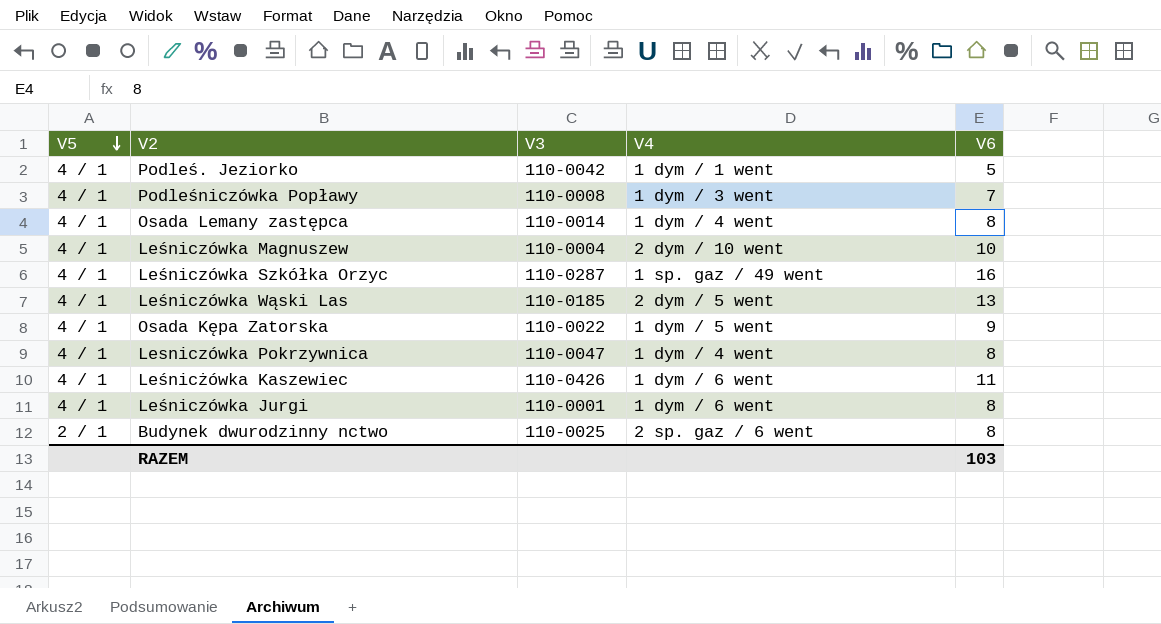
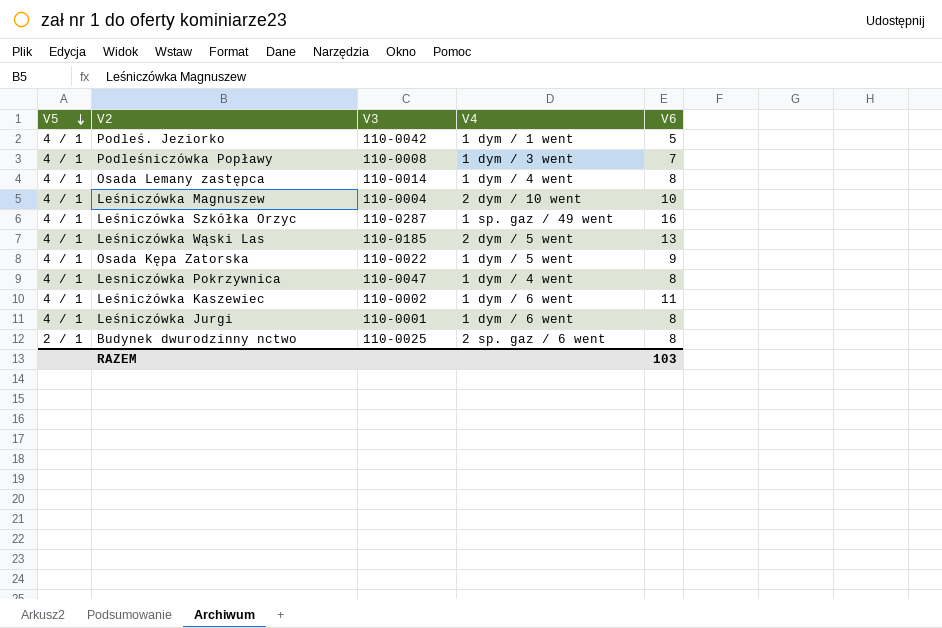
Leśnicżówka Kaszewiec | V3: 110-0426 -> 110-0002

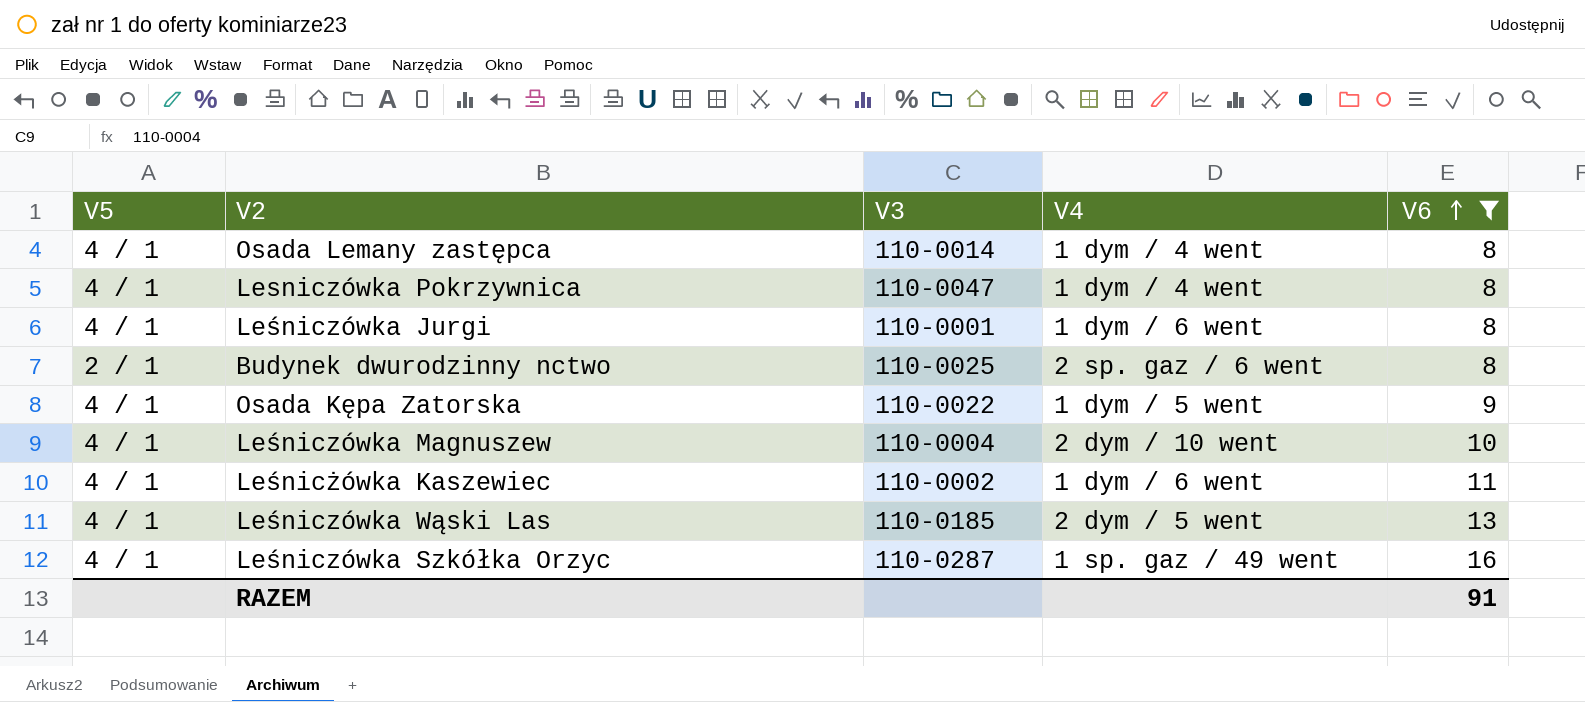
filter: none -> V6 >= 8
row order: V5 descending -> V6 ascending
RAZEM | V6: 103 -> 91

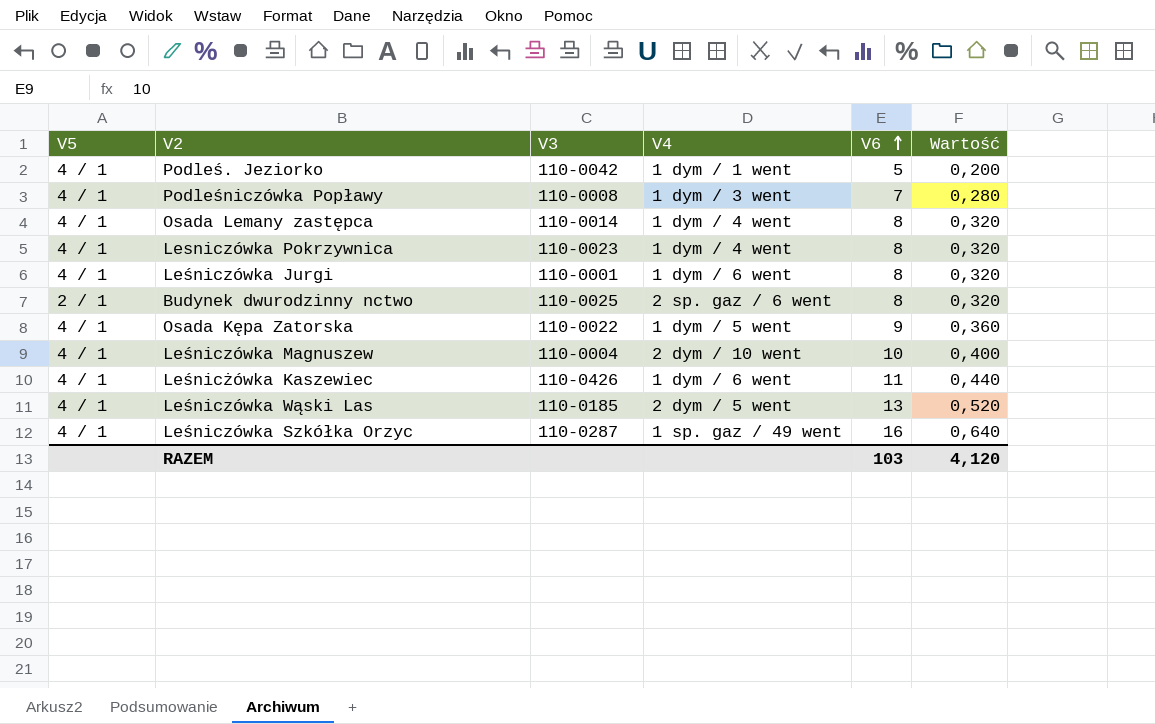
filter: V6 >= 8 -> none
column Wartość | formula: none -> [V6] * 0,04
Lesniczówka Pokrzywnica | V3: 110-0047 -> 110-0023
Leśnicżówka Kaszewiec | V3: 110-0002 -> 110-0426
RAZEM | V6: 91 -> 103

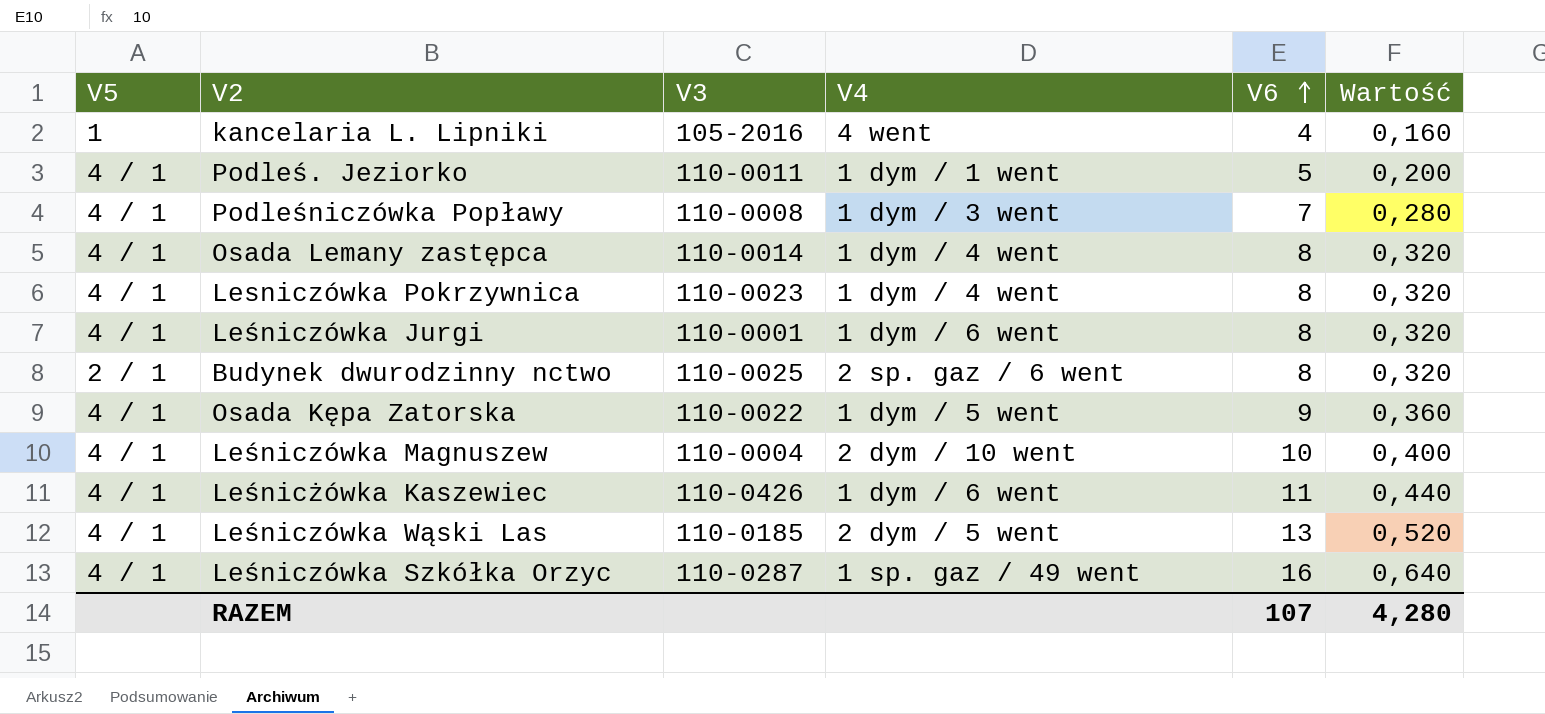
row kancelaria L. Lipniki: none -> 1 | 105-2016 | 4 went | 4 | 0,160
Podleś. Jeziorko | V3: 110-0042 -> 110-0011
RAZEM | V6: 103 -> 107
RAZEM | Wartość: 4,120 -> 4,280

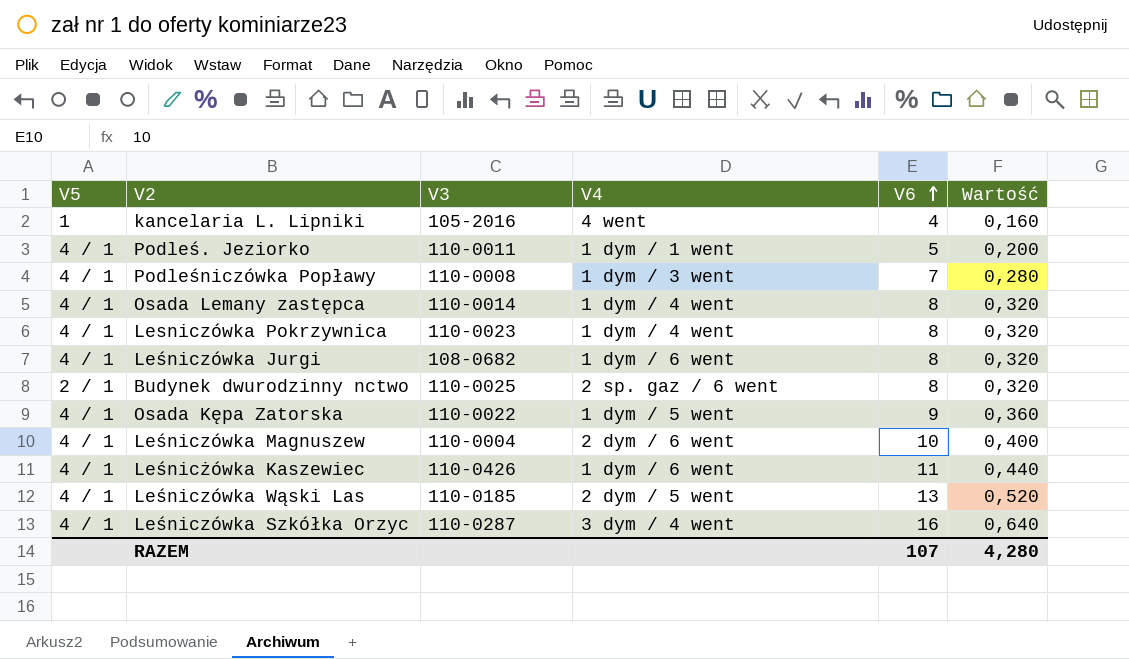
Leśniczówka Jurgi | V3: 110-0001 -> 108-0682
Leśniczówka Magnuszew | V4: 2 dym / 10 went -> 2 dym / 6 went
Leśniczówka Szkółka Orzyc | V4: 1 sp. gaz / 49 went -> 3 dym / 4 went

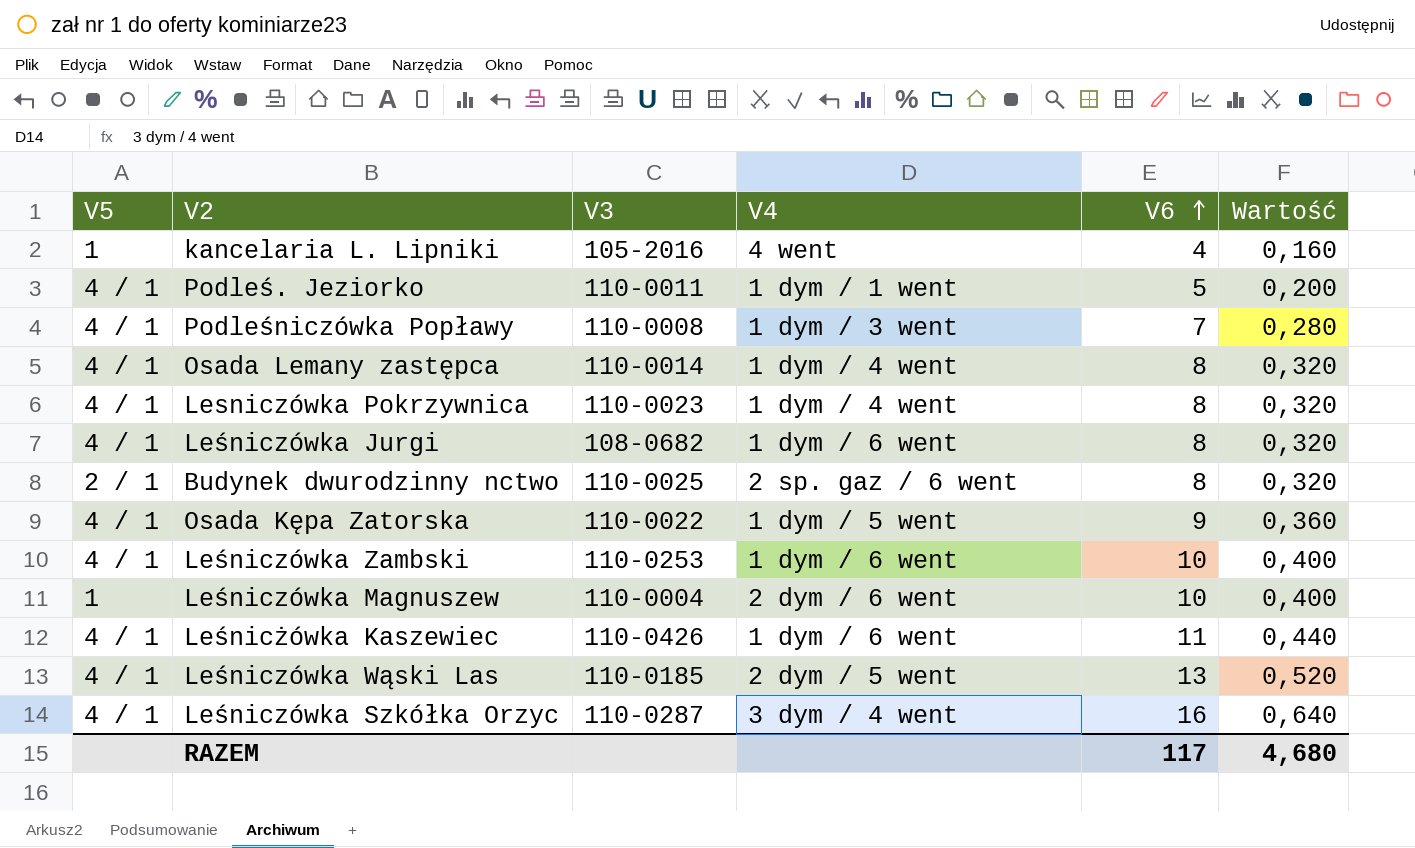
row Leśniczówka Zambski: none -> 4 / 1 | 110-0253 | 1 dym / 6 went | 10 | 0,400
Leśniczówka Magnuszew | V5: 4 / 1 -> 1
RAZEM | V6: 107 -> 117
RAZEM | Wartość: 4,280 -> 4,680

